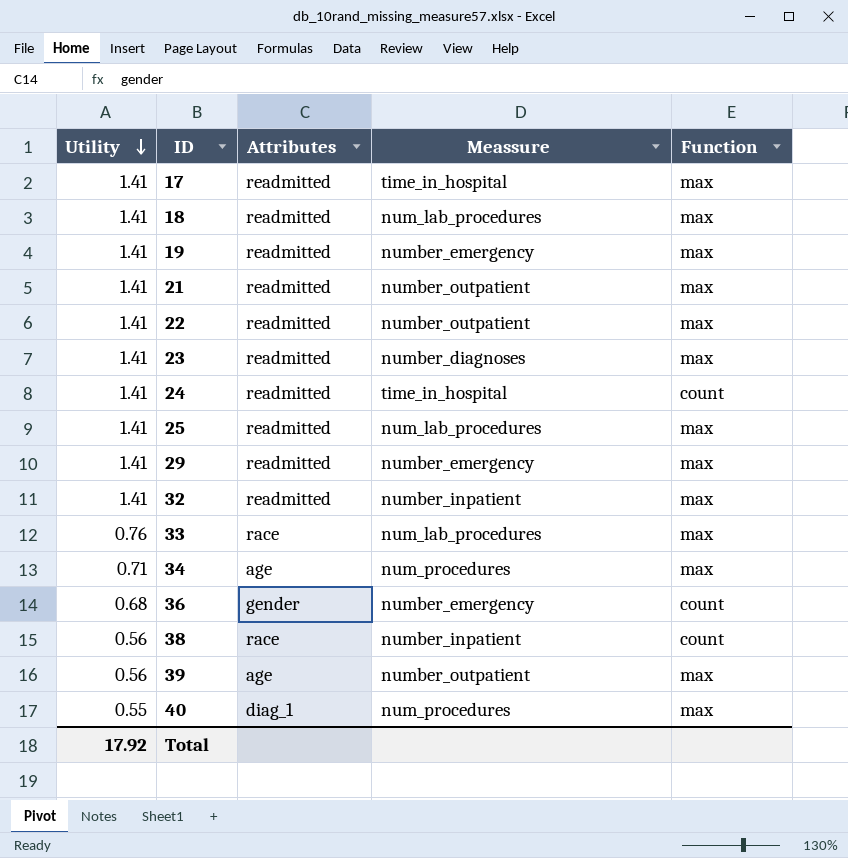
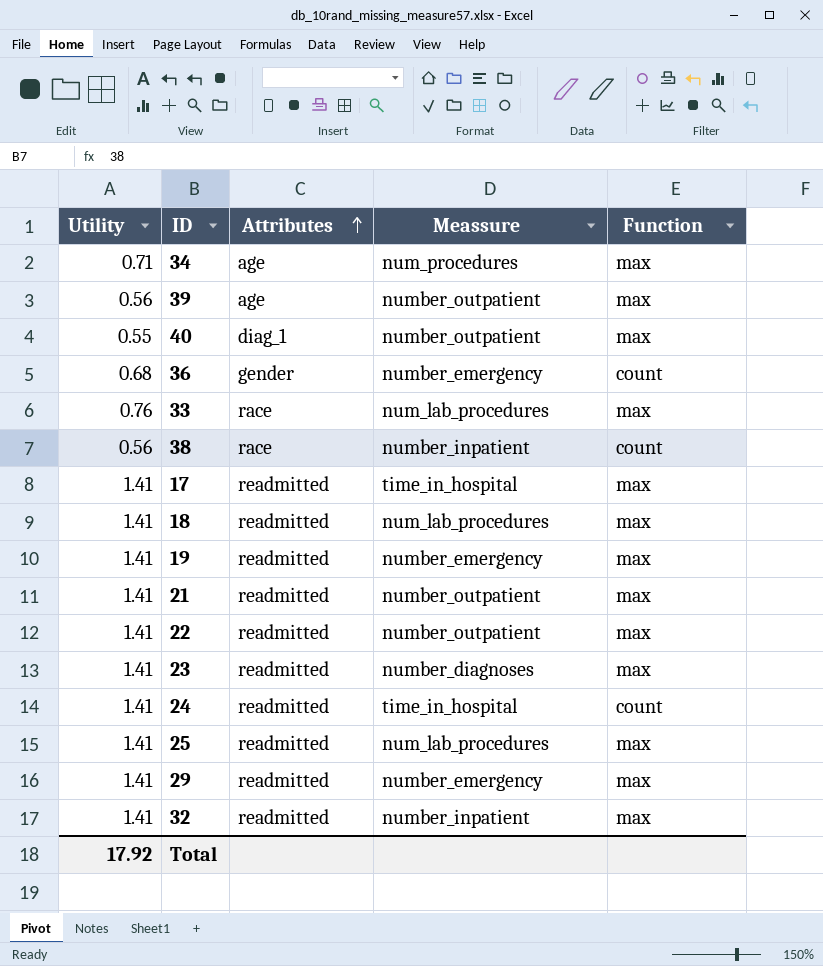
row order: Utility descending -> Attributes ascending
40 | Meassure: num_procedures -> number_outpatient

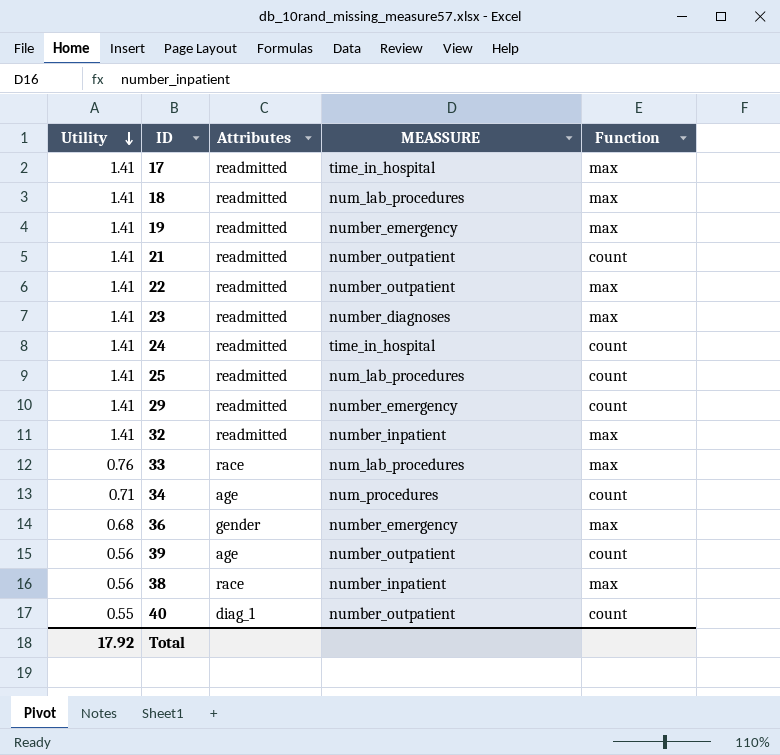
row order: Attributes ascending -> Utility descending
column name: Meassure -> MEASSURE
21 | Function: max -> count
25 | Function: max -> count
29 | Function: max -> count
34 | Function: max -> count
36 | Function: count -> max
39 | Function: max -> count
38 | Function: count -> max
40 | Function: max -> count

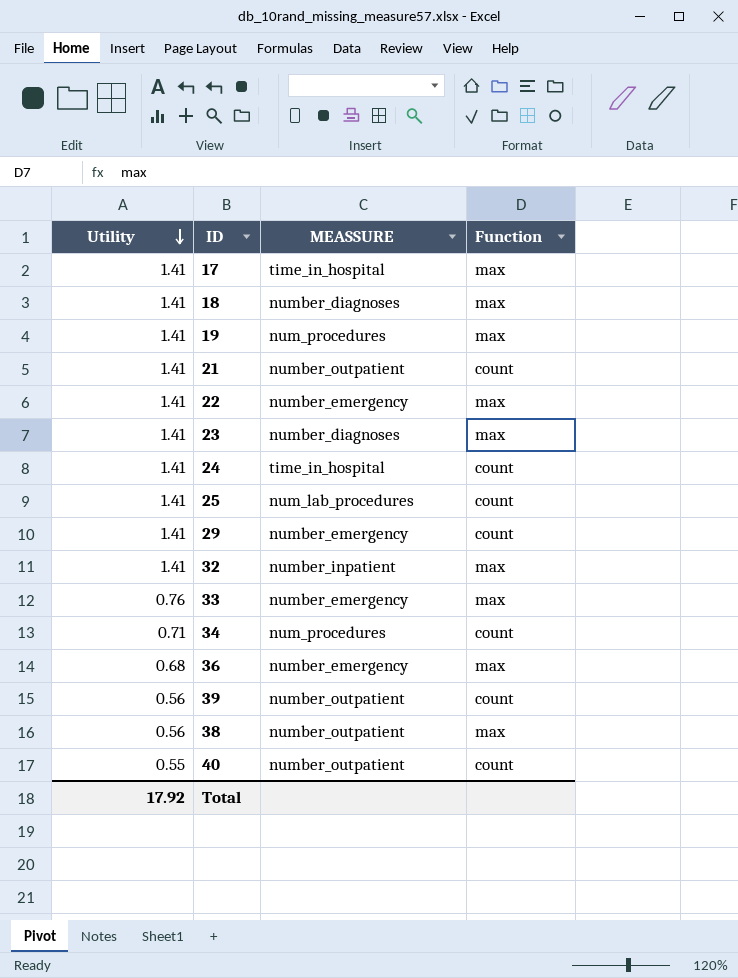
column Attributes | position: 3 -> none
18 | MEASSURE: num_lab_procedures -> number_diagnoses
19 | MEASSURE: number_emergency -> num_procedures
22 | MEASSURE: number_outpatient -> number_emergency
33 | MEASSURE: num_lab_procedures -> number_emergency
38 | MEASSURE: number_inpatient -> number_outpatient

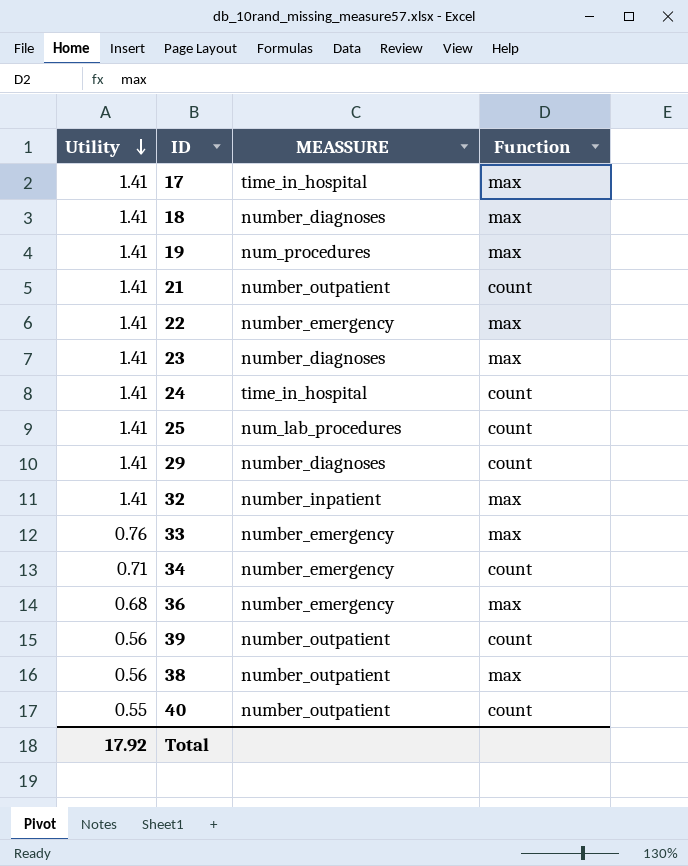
29 | MEASSURE: number_emergency -> number_diagnoses
34 | MEASSURE: num_procedures -> number_emergency

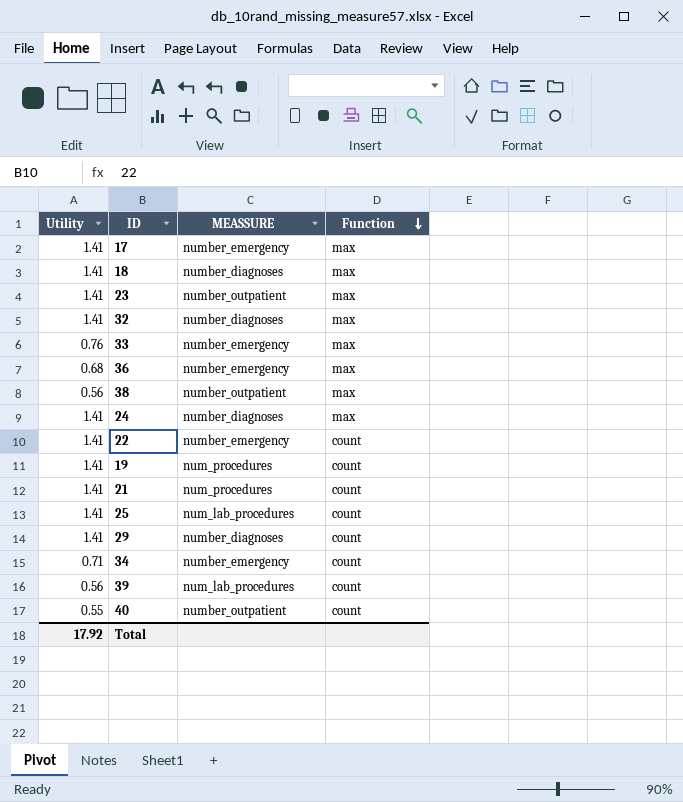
row order: Utility descending -> Function descending
17 | MEASSURE: time_in_hospital -> number_emergency
23 | MEASSURE: number_diagnoses -> number_outpatient
32 | MEASSURE: number_inpatient -> number_diagnoses
24 | MEASSURE: time_in_hospital -> number_diagnoses
24 | Function: count -> max
22 | Function: max -> count
19 | Function: max -> count
21 | MEASSURE: number_outpatient -> num_procedures
39 | MEASSURE: number_outpatient -> num_lab_procedures

